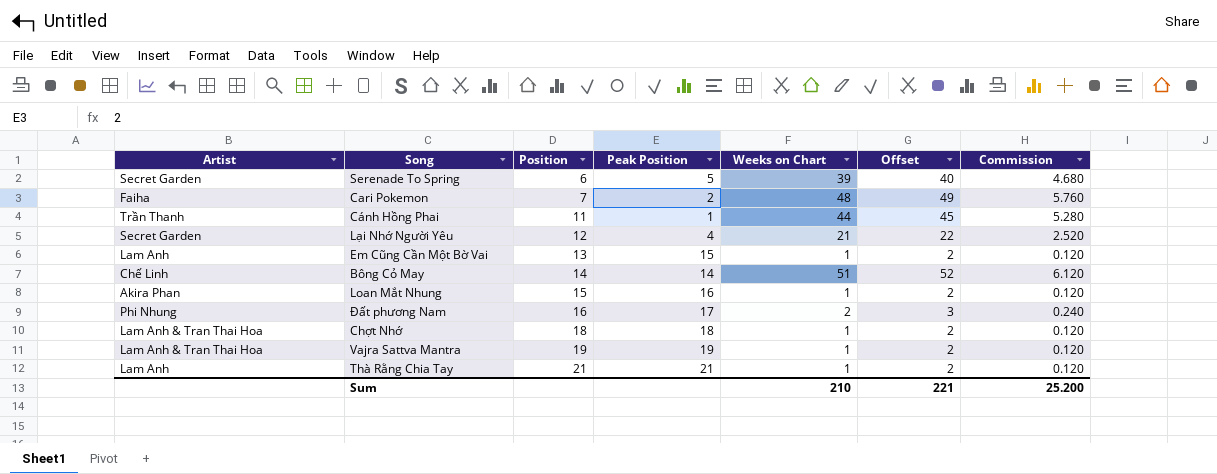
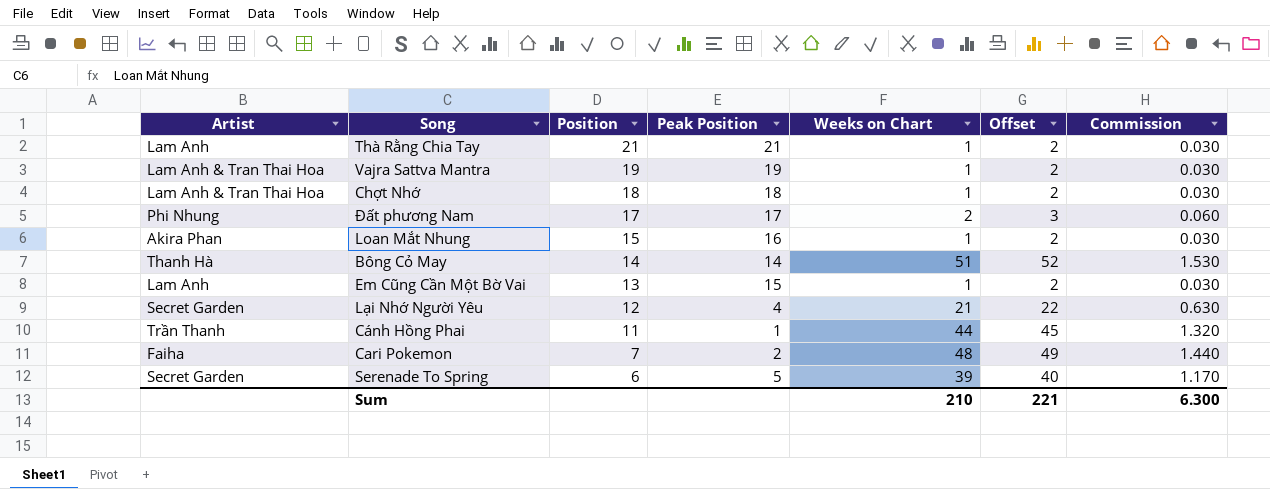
row order: Position ascending -> Position descending
column Commission | formula: [Weeks on Chart] * 0.12 -> [Weeks on Chart] * 0.03
Đất phương Nam | Position: 16 -> 17
Bông Cỏ May | Artist: Chế Linh -> Thanh Hà
Sum | Commission: 25.200 -> 6.300

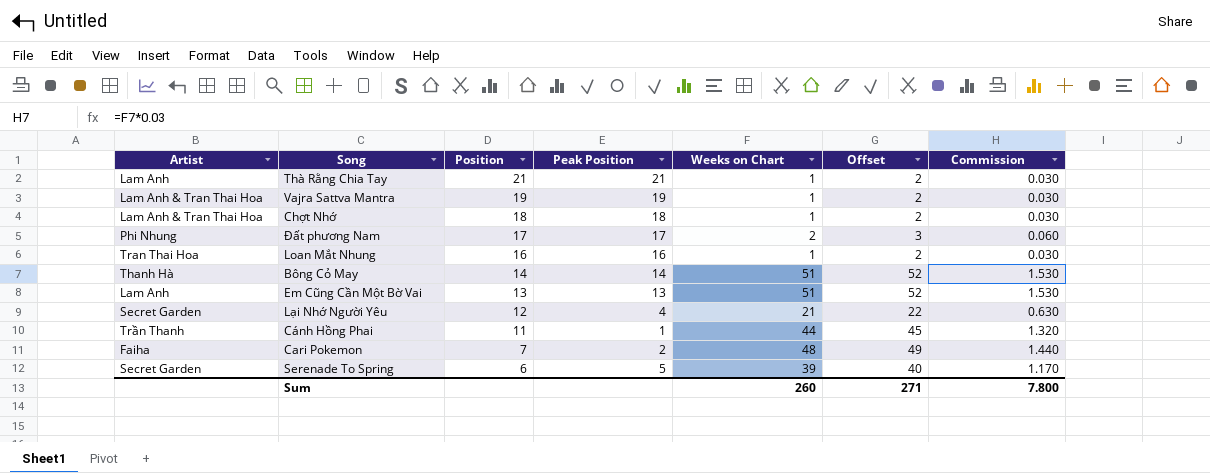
Loan Mắt Nhung | Artist: Akira Phan -> Tran Thai Hoa
Loan Mắt Nhung | Position: 15 -> 16
Em Cũng Cần Một Bờ Vai | Peak Position: 15 -> 13
Em Cũng Cần Một Bờ Vai | Weeks on Chart: 1 -> 51
Em Cũng Cần Một Bờ Vai | Offset: 2 -> 52
Em Cũng Cần Một Bờ Vai | Commission: 0.030 -> 1.530
Sum | Weeks on Chart: 210 -> 260
Sum | Offset: 221 -> 271
Sum | Commission: 6.300 -> 7.800

